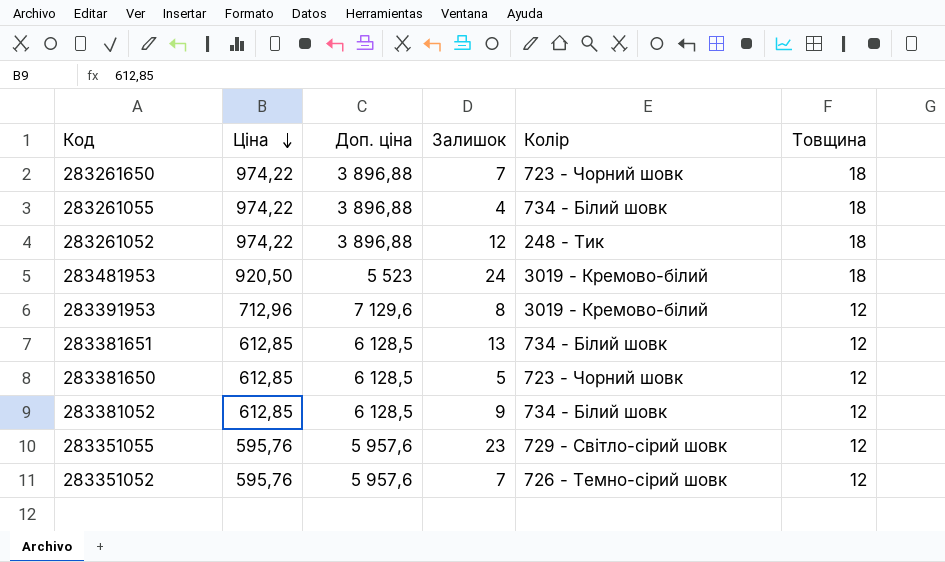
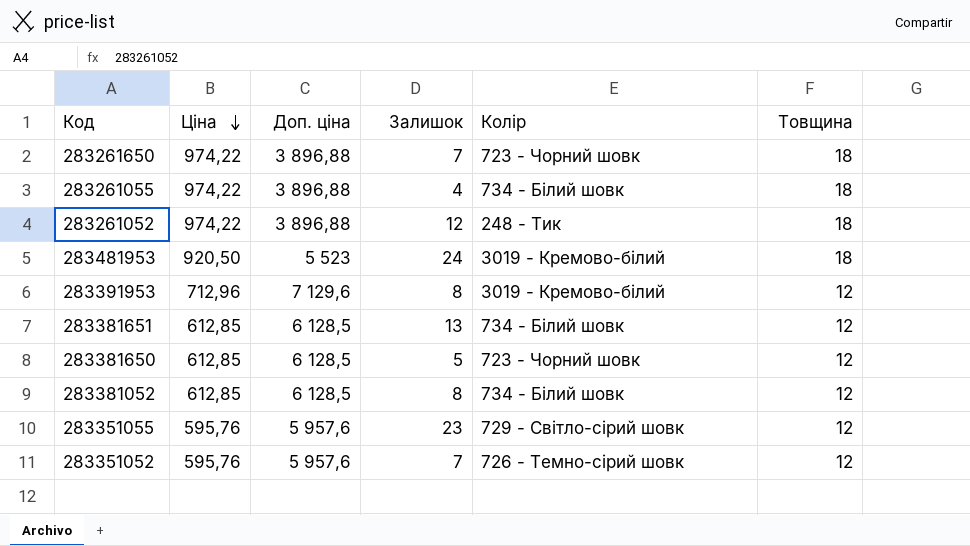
283381052 | Залишок: 9 -> 8

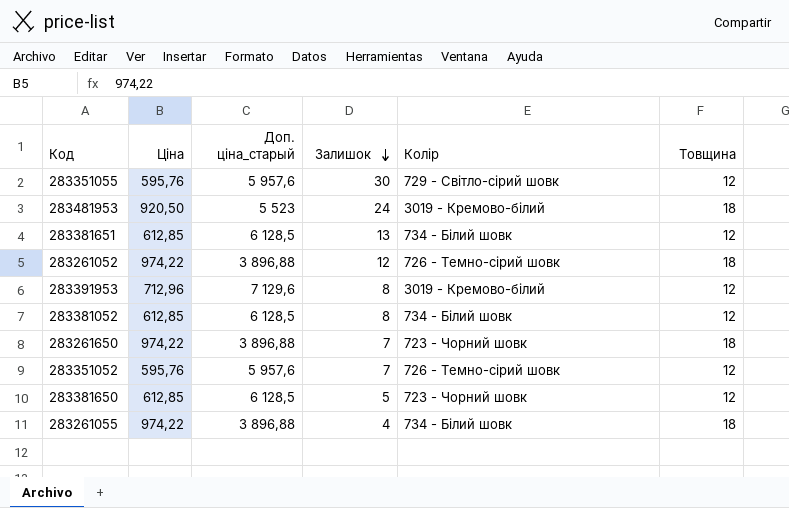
row order: Ціна descending -> Залишок descending
column name: Доп. ціна -> Доп. ціна_старый
283351055 | Залишок: 23 -> 30
283261052 | Колір: 248 - Тик -> 726 - Темно-сірий шовк

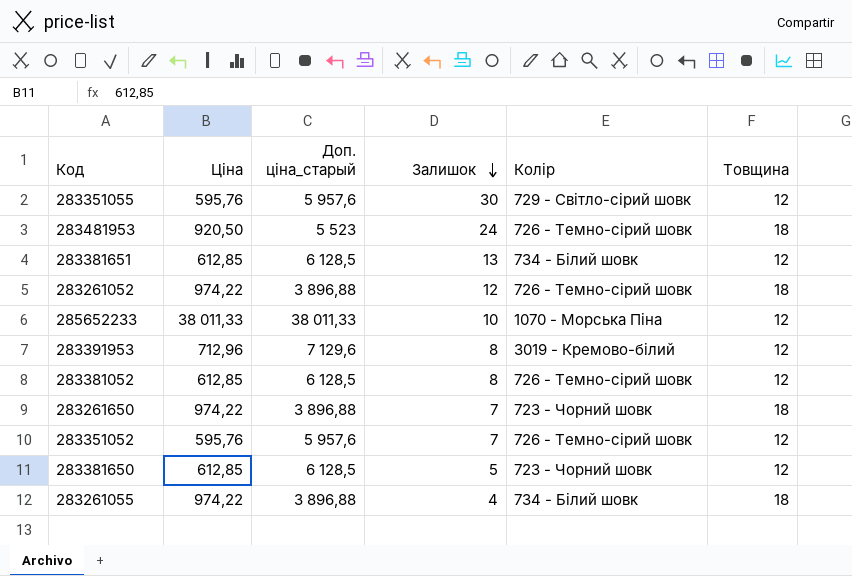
283481953 | Колір: 3019 - Кремово-білий -> 726 - Темно-сірий шовк
row 285652233: none -> 38 011,33 | 38 011,33 | 10 | 1070 - Морська Піна | 12
283381052 | Колір: 734 - Білий шовк -> 726 - Темно-сірий шовк

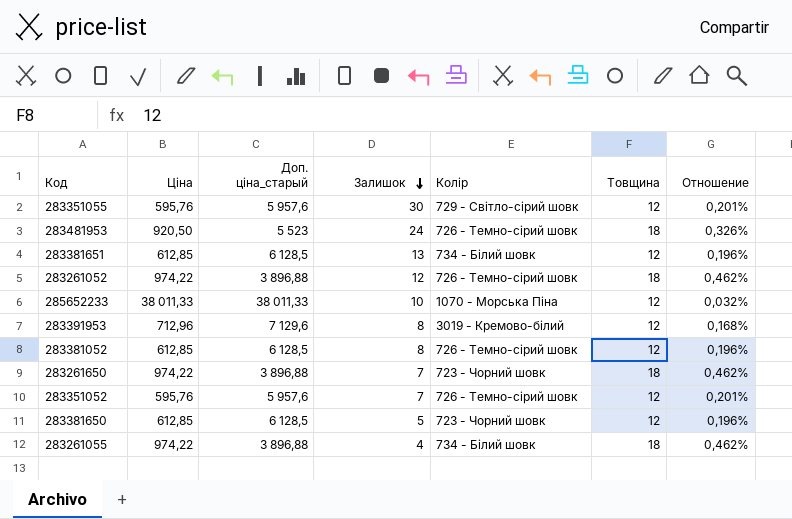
column Отношение | formula: none -> [Товщина] / [Доп. ціна_старый]

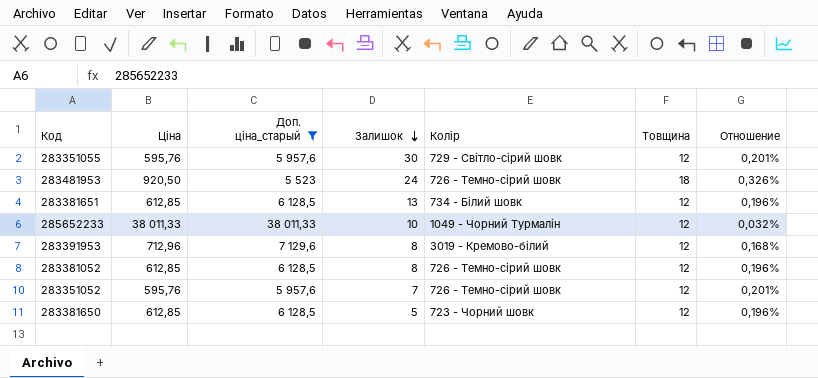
filter: none -> Доп. ціна_старый != 3 896,88
285652233 | Колір: 1070 - Морська Піна -> 1049 - Чорний Турмалін

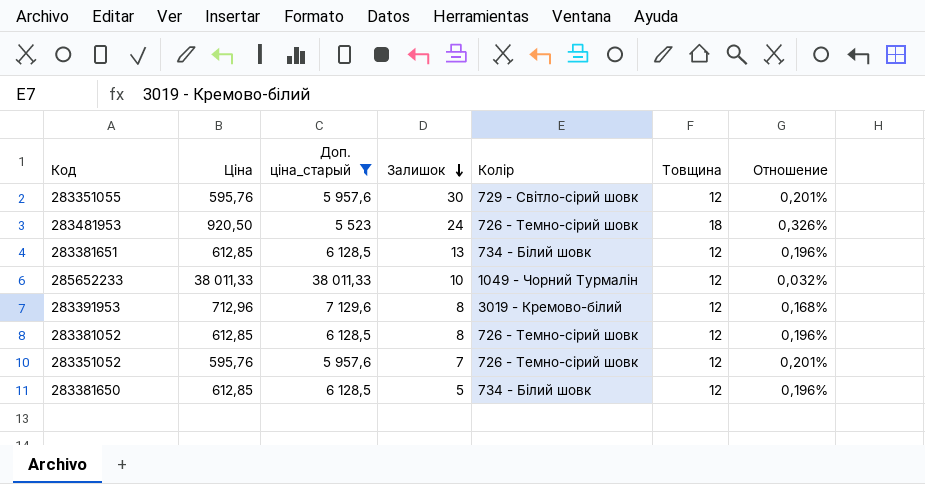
283381650 | Колір: 723 - Чорний шовк -> 734 - Білий шовк

